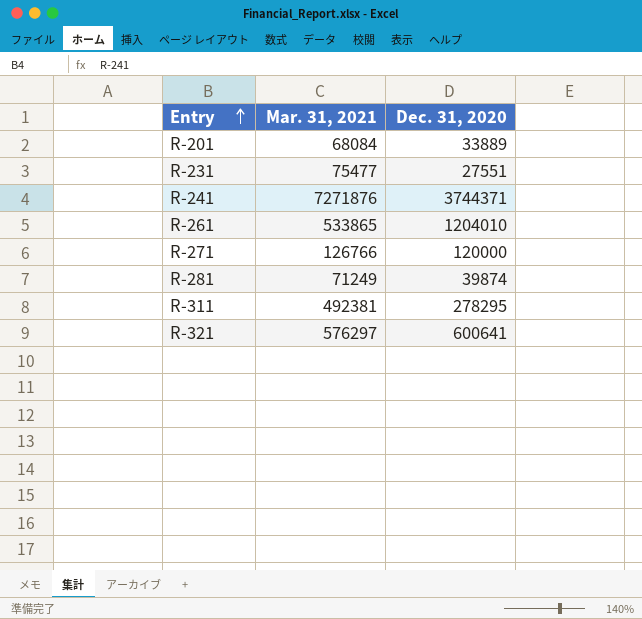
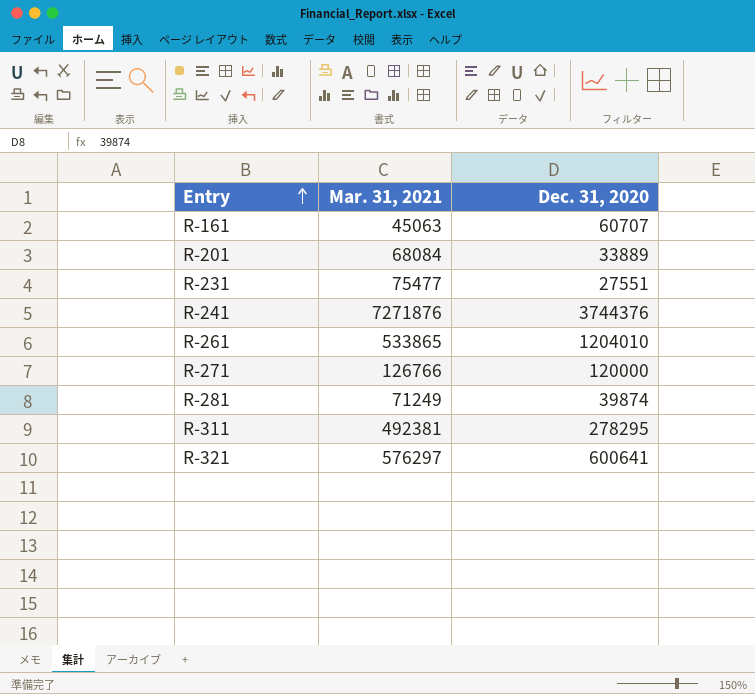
row R-161: none -> 45063 | 60707
R-241 | Dec. 31, 2020: 3744371 -> 3744376

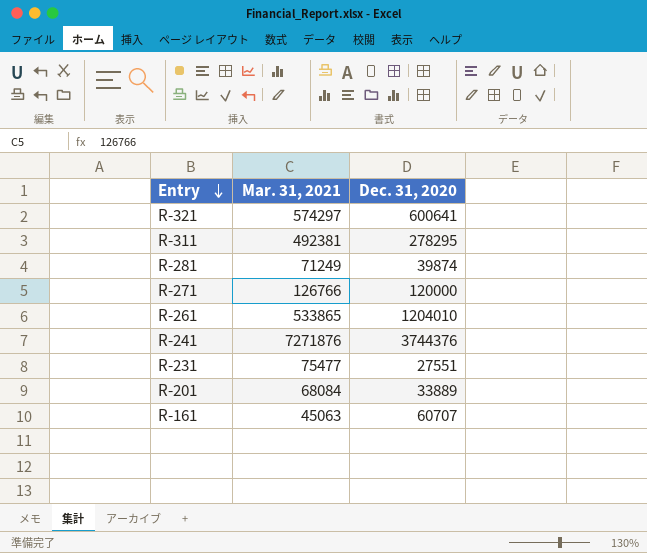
row order: Entry ascending -> Entry descending
R-321 | Mar. 31, 2021: 576297 -> 574297

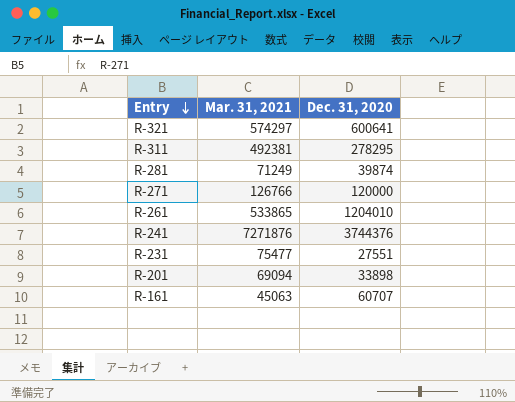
R-201 | Mar. 31, 2021: 68084 -> 69094
R-201 | Dec. 31, 2020: 33889 -> 33898

